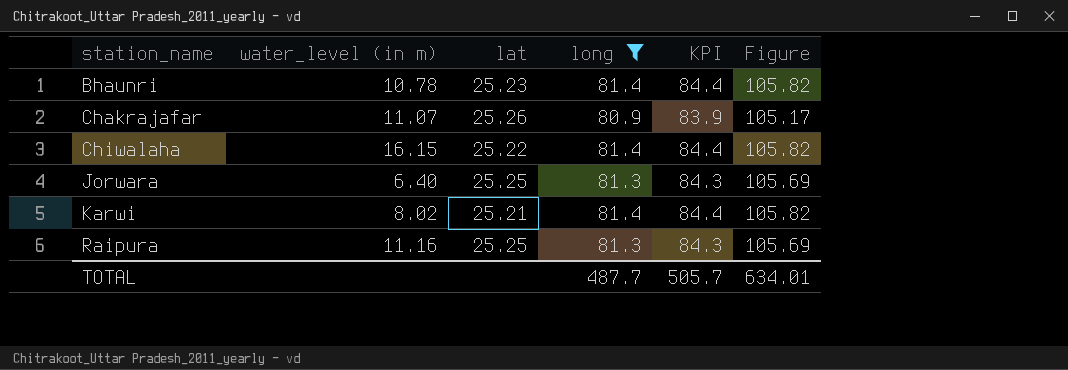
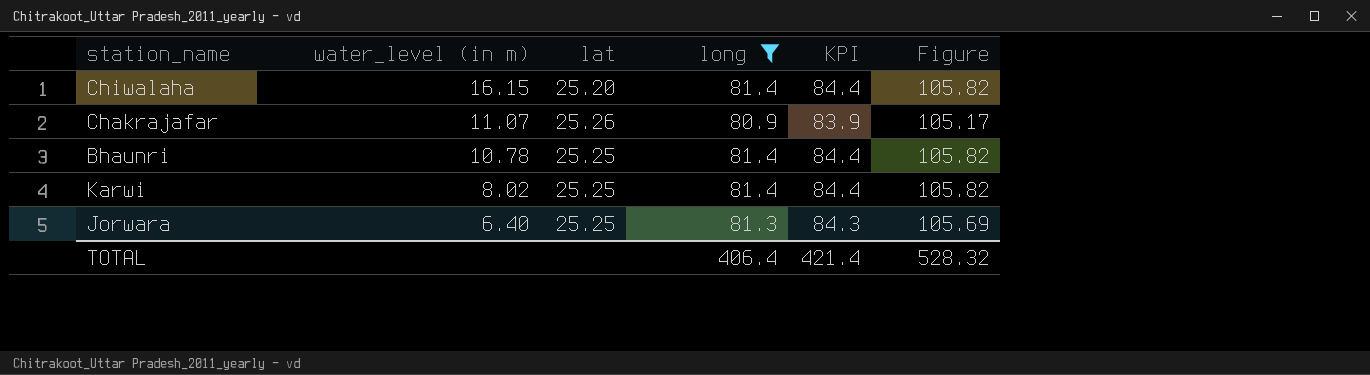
row order: station_name ascending -> water_level (in m) descending
row Raipura: 11.16 | 25.25 | 81.3 | 84.3 | 105.69 -> none
Chiwalaha | lat: 25.22 -> 25.20
Bhaunri | lat: 25.23 -> 25.25
Karwi | lat: 25.21 -> 25.25
TOTAL | long: 487.7 -> 406.4
TOTAL | KPI: 505.7 -> 421.4
TOTAL | Figure: 634.01 -> 528.32

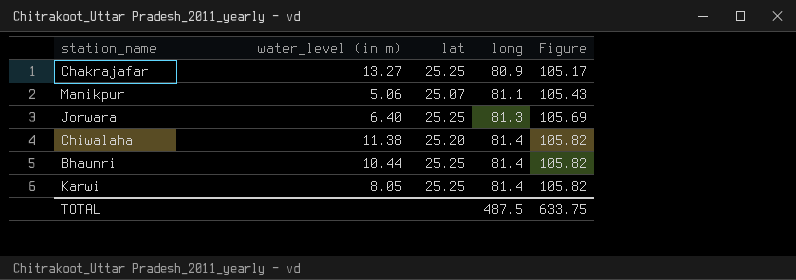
filter: long != 81.1 -> none
row order: water_level (in m) descending -> long ascending
column KPI | formula: [long] + 3 -> none
Chakrajafar | water_level (in m): 11.07 -> 13.27
Chakrajafar | lat: 25.26 -> 25.25
Chiwalaha | water_level (in m): 16.15 -> 11.38
Bhaunri | water_level (in m): 10.78 -> 10.44
Karwi | water_level (in m): 8.02 -> 8.05
TOTAL | long: 406.4 -> 487.5
TOTAL | Figure: 528.32 -> 633.75

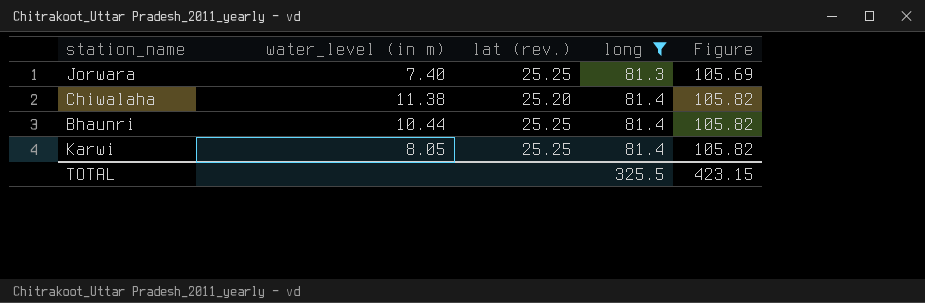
filter: none -> long >= 81.3
column name: lat -> lat (rev.)
Jorwara | water_level (in m): 6.40 -> 7.40
TOTAL | long: 487.5 -> 325.5
TOTAL | Figure: 633.75 -> 423.15

